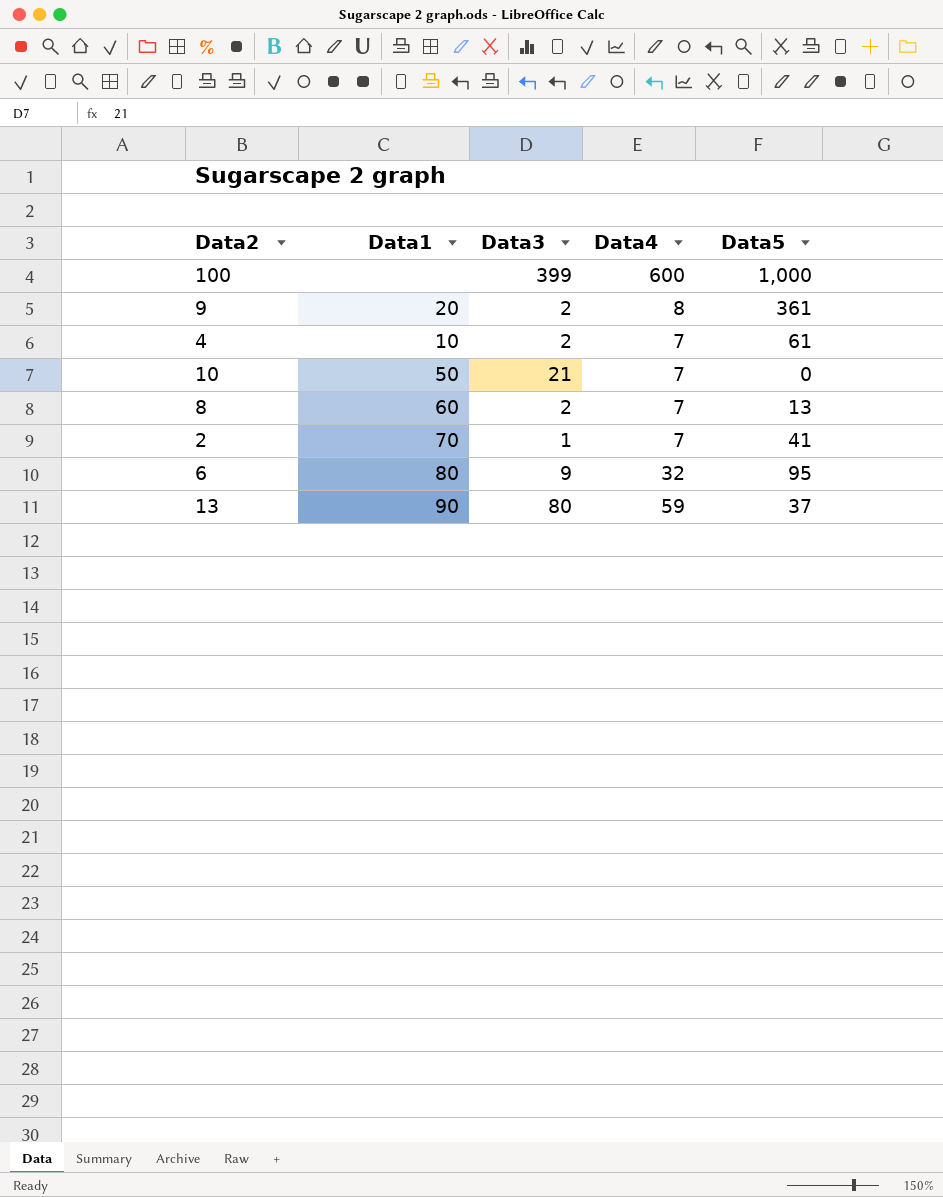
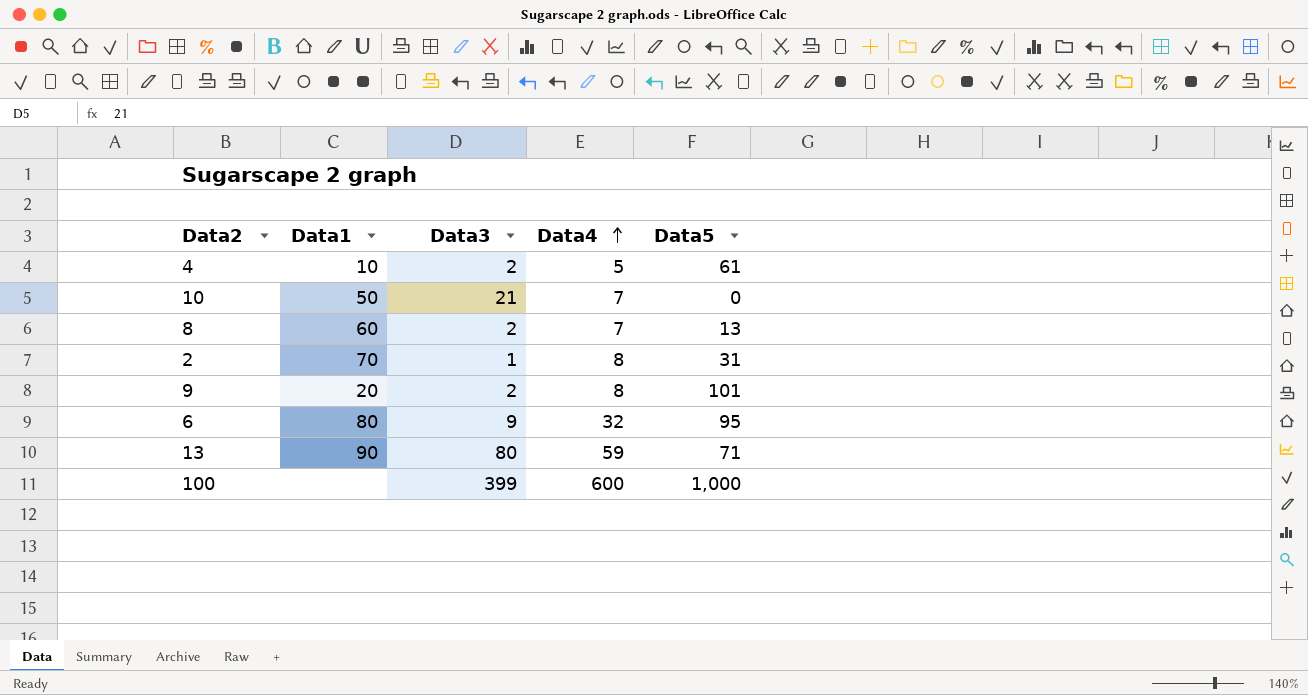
row order: none -> Data4 ascending
4 | Data4: 7 -> 5
2 | Data4: 7 -> 8
2 | Data5: 41 -> 31
9 | Data5: 361 -> 101
13 | Data5: 37 -> 71

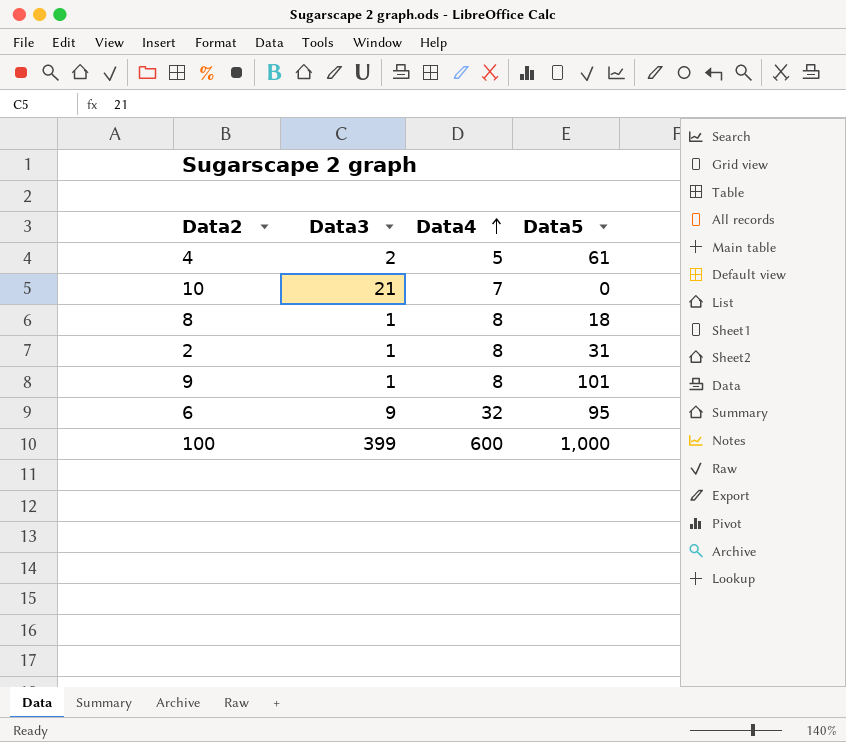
column Data1 | position: 2 -> none
row 13: 90 | 80 | 59 | 71 -> none
8 | Data3: 2 -> 1
8 | Data4: 7 -> 8
8 | Data5: 13 -> 18
9 | Data3: 2 -> 1

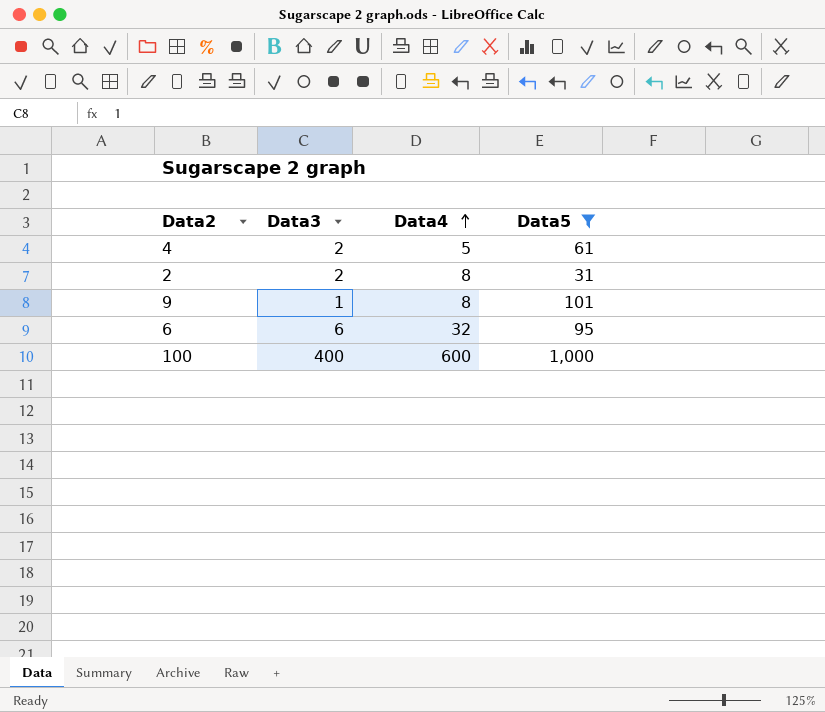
filter: none -> Data5 >= 31
2 | Data3: 1 -> 2
6 | Data3: 9 -> 6
100 | Data3: 399 -> 400

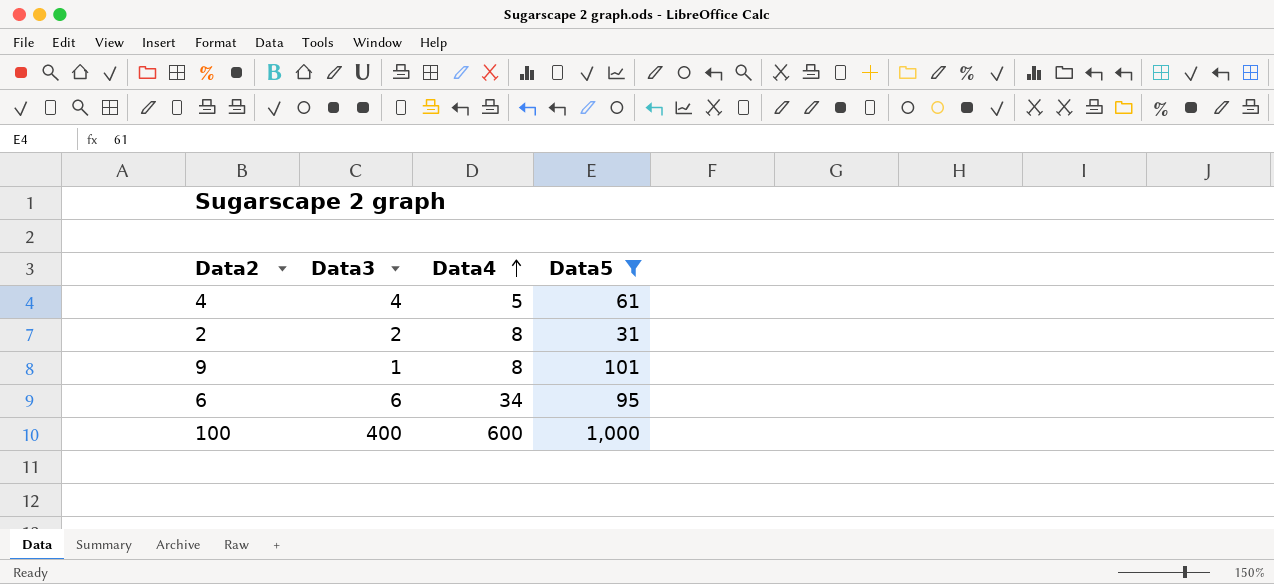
4 | Data3: 2 -> 4
6 | Data4: 32 -> 34

